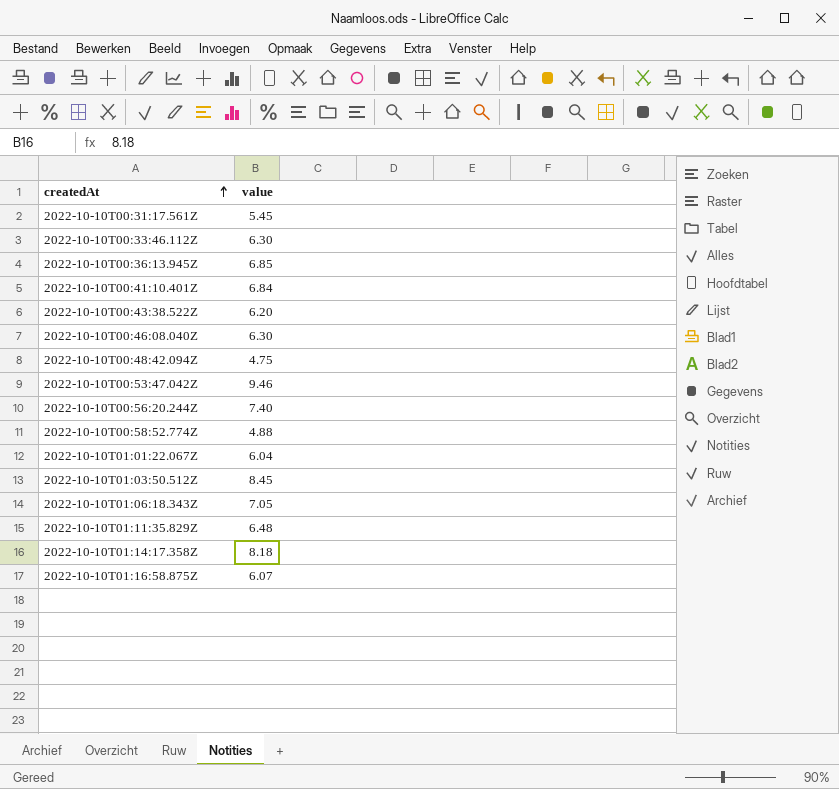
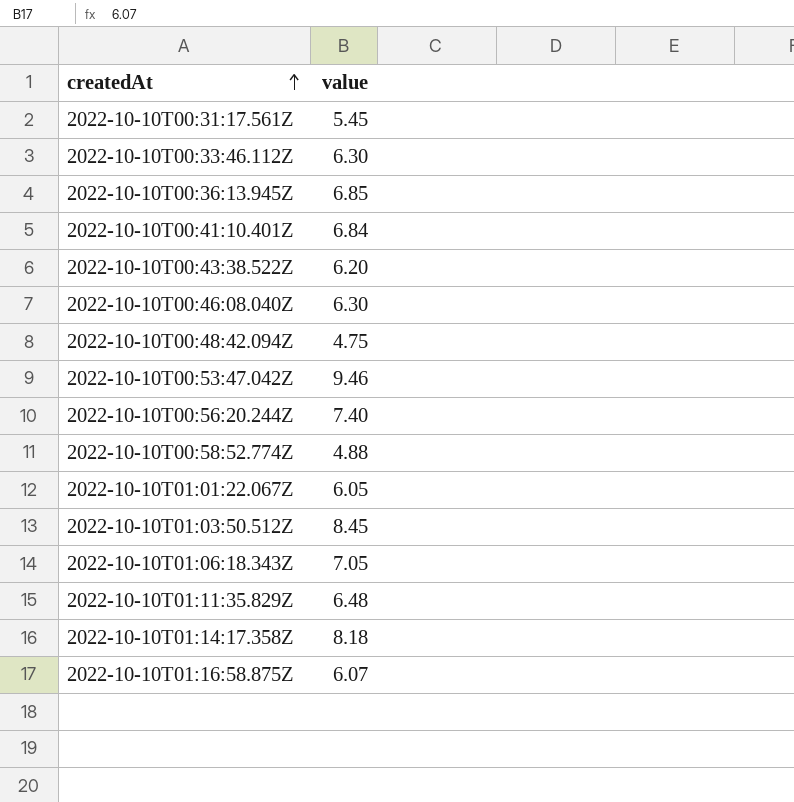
2022-10-10T01:01:22.067Z | value: 6.04 -> 6.05

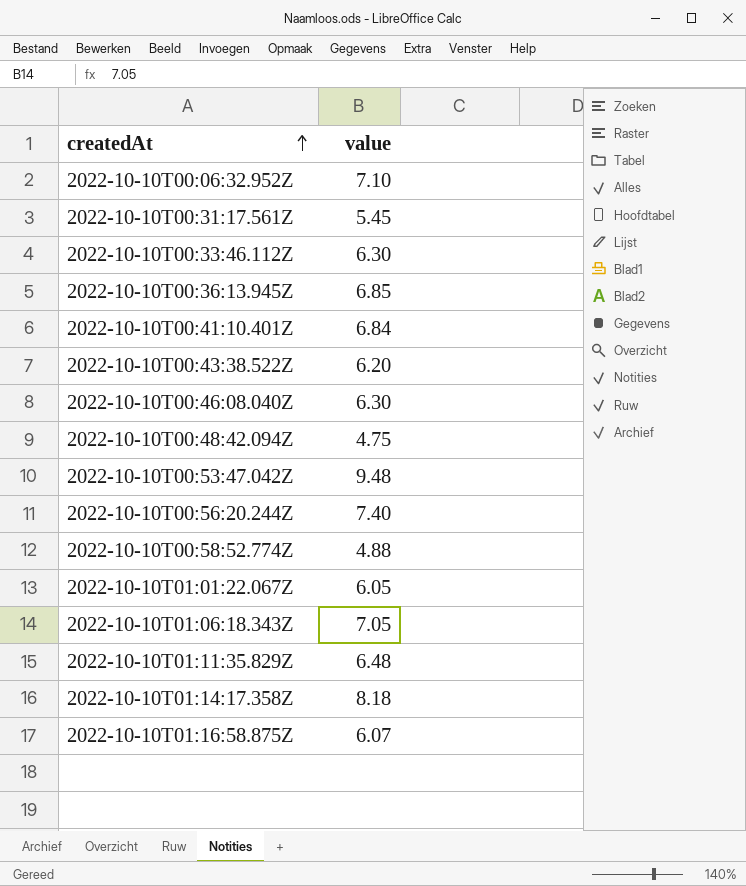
row 2022-10-10T01:03:50.512Z: 8.45 -> none
row 2022-10-10T00:06:32.952Z: none -> 7.10
2022-10-10T00:53:47.042Z | value: 9.46 -> 9.48

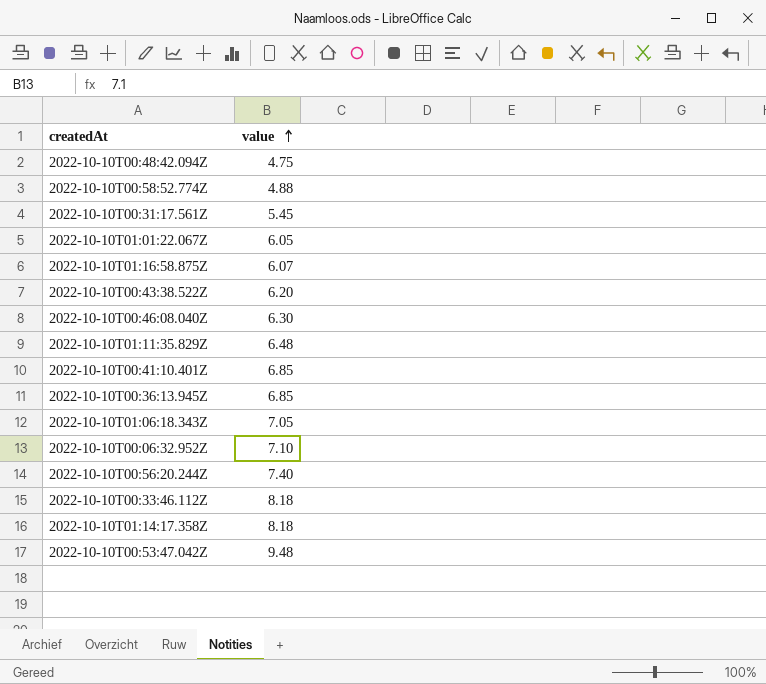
row order: createdAt ascending -> value ascending
2022-10-10T00:41:10.401Z | value: 6.84 -> 6.85
2022-10-10T00:33:46.112Z | value: 6.30 -> 8.18

